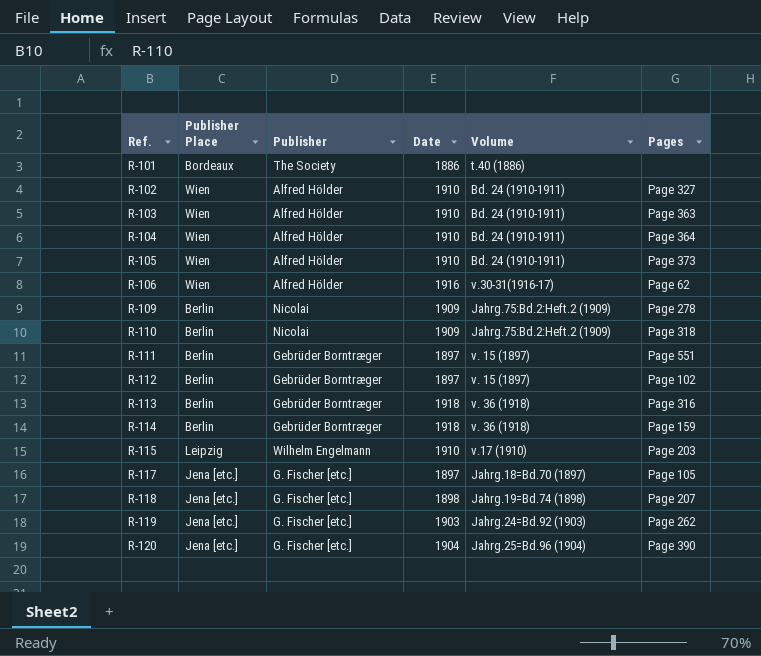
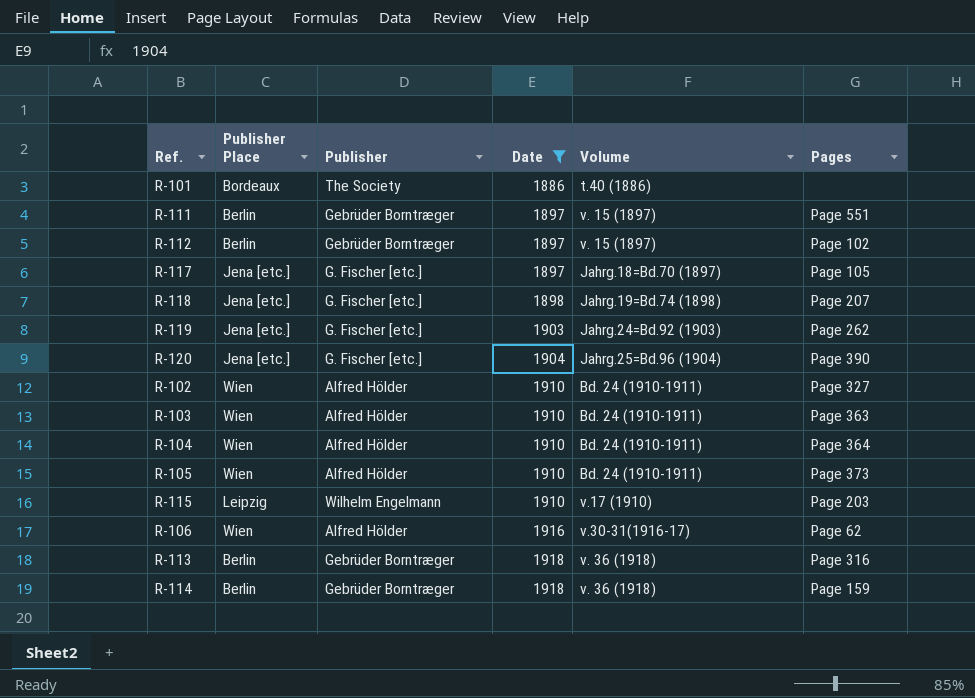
filter: none -> Date != 1909
row order: Ref. ascending -> Date ascending

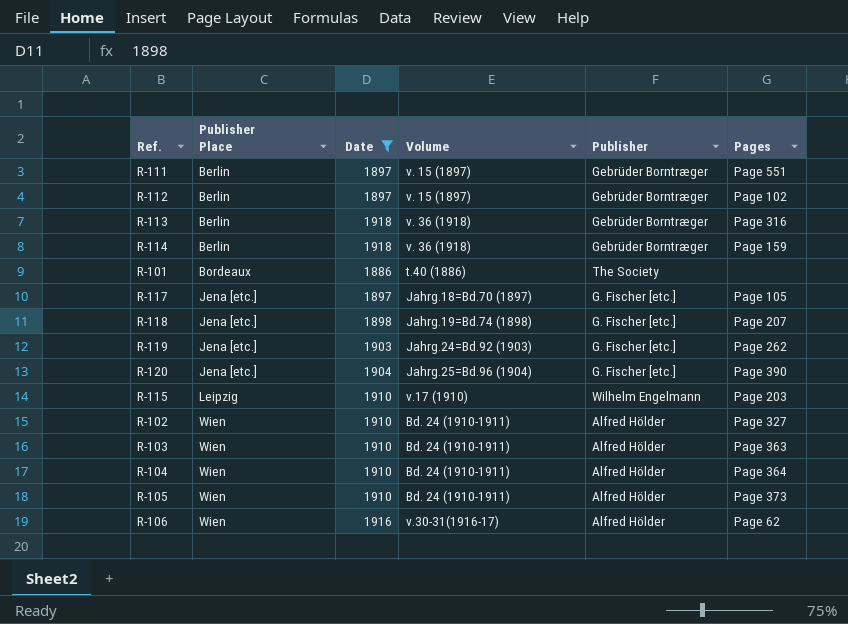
row order: Date ascending -> Publisher Place ascending
column Publisher | position: 3 -> 5

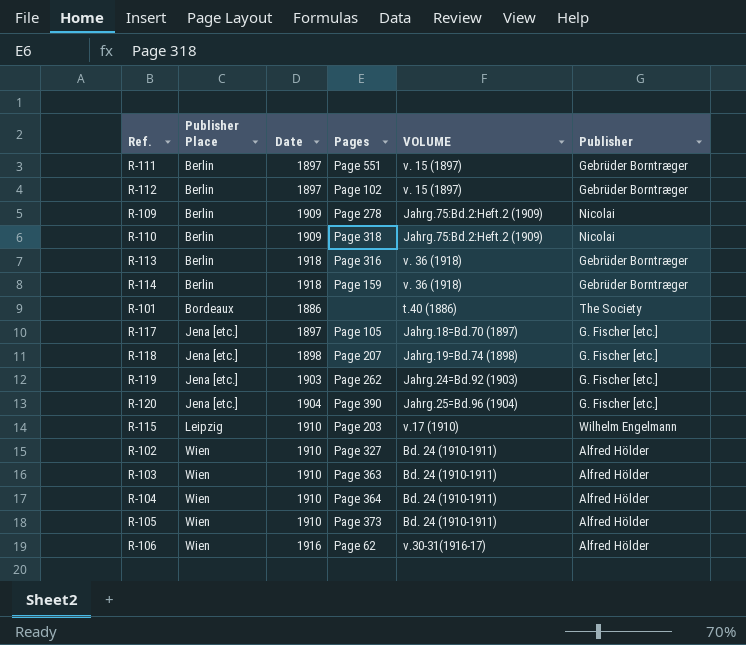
filter: Date != 1909 -> none
column Pages | position: 6 -> 4
column name: Volume -> VOLUME

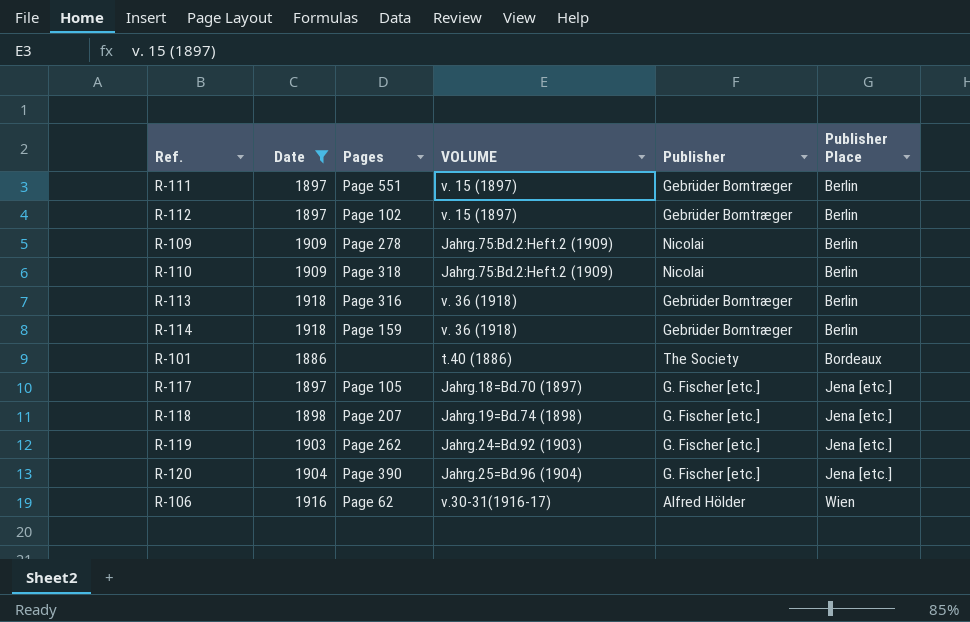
filter: none -> Date != 1910
column Publisher Place | position: 2 -> 6

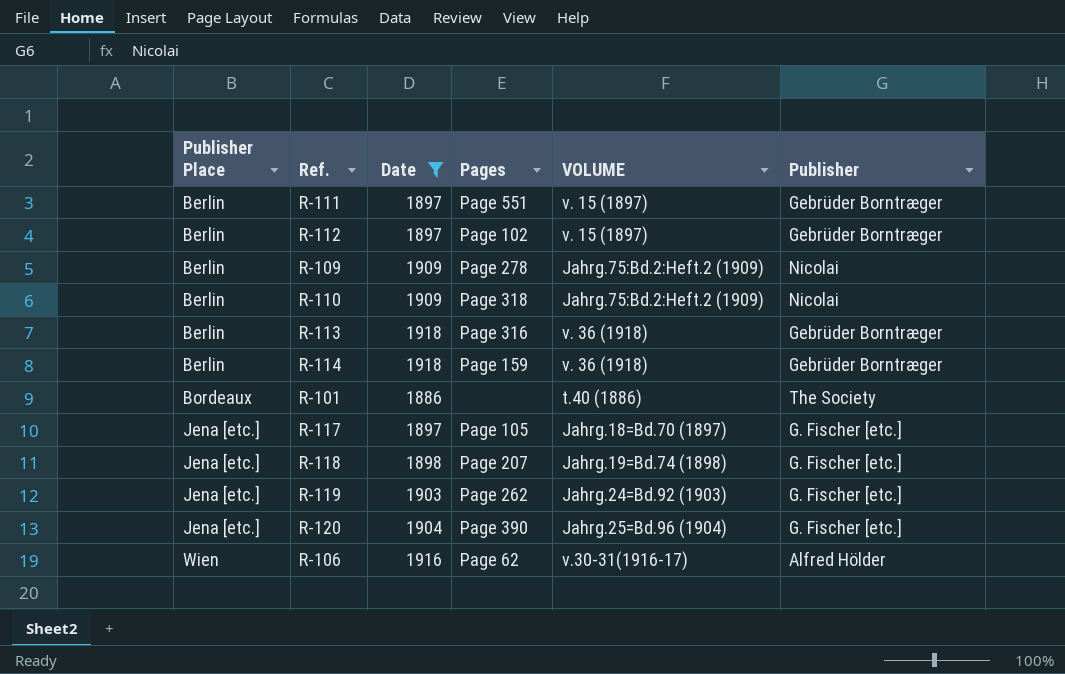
column Publisher Place | position: 6 -> 1

